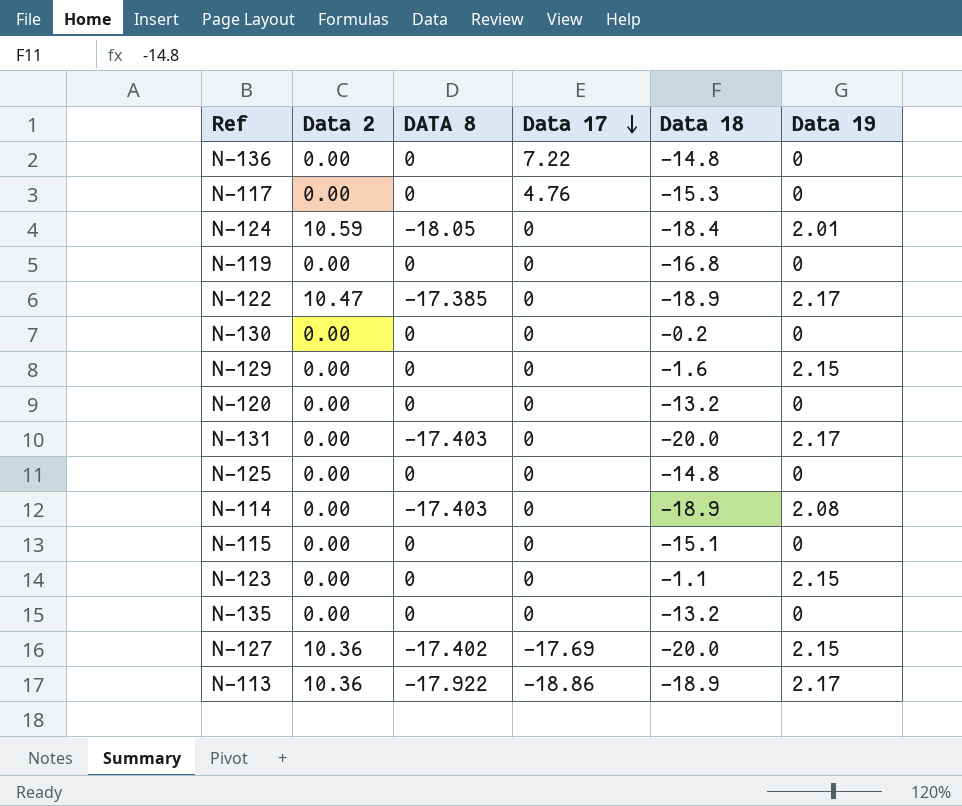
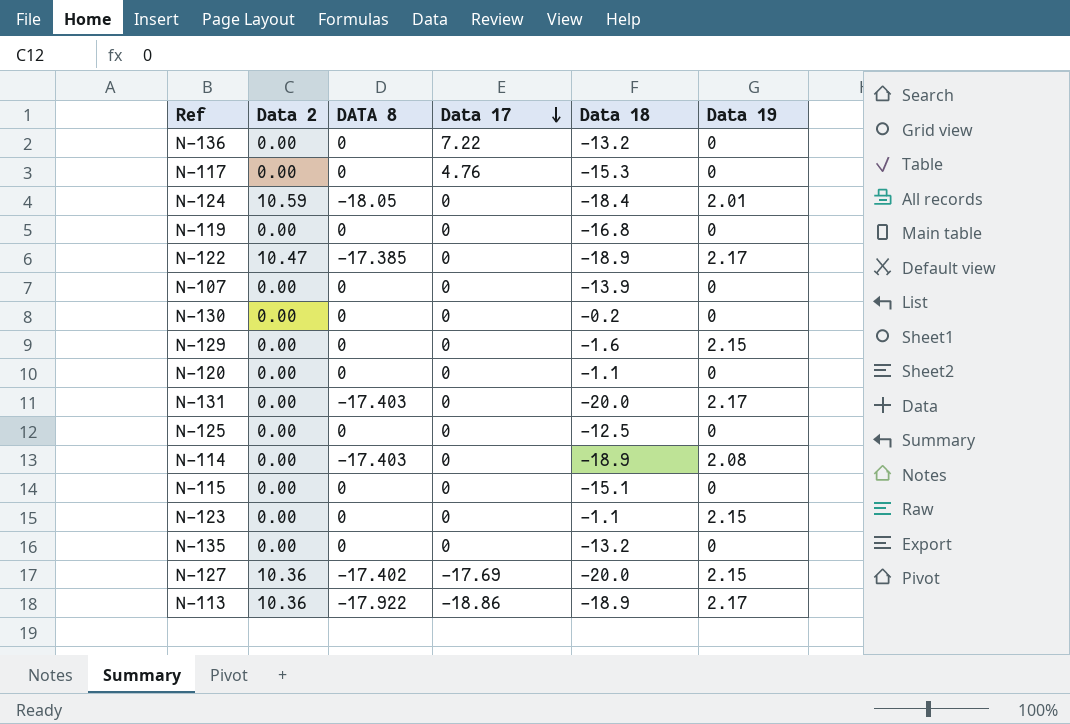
N-136 | Data 18: -14.8 -> -13.2
row N-107: none -> 0.00 | 0 | 0 | -13.9 | 0
N-120 | Data 18: -13.2 -> -1.1
N-125 | Data 18: -14.8 -> -12.5

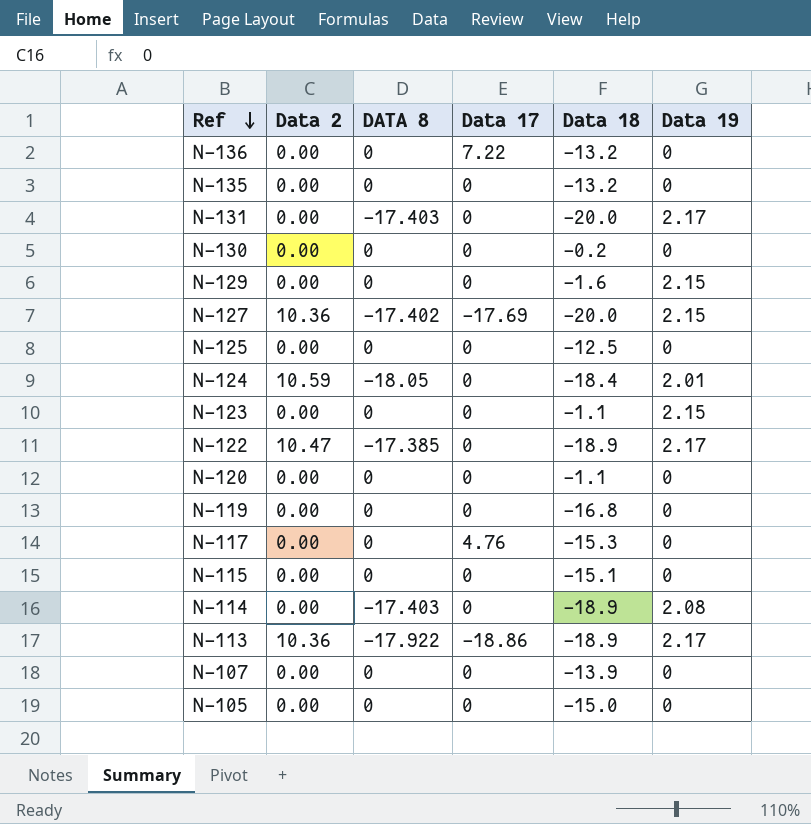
row order: Data 17 descending -> Ref descending
row N-105: none -> 0.00 | 0 | 0 | -15.0 | 0

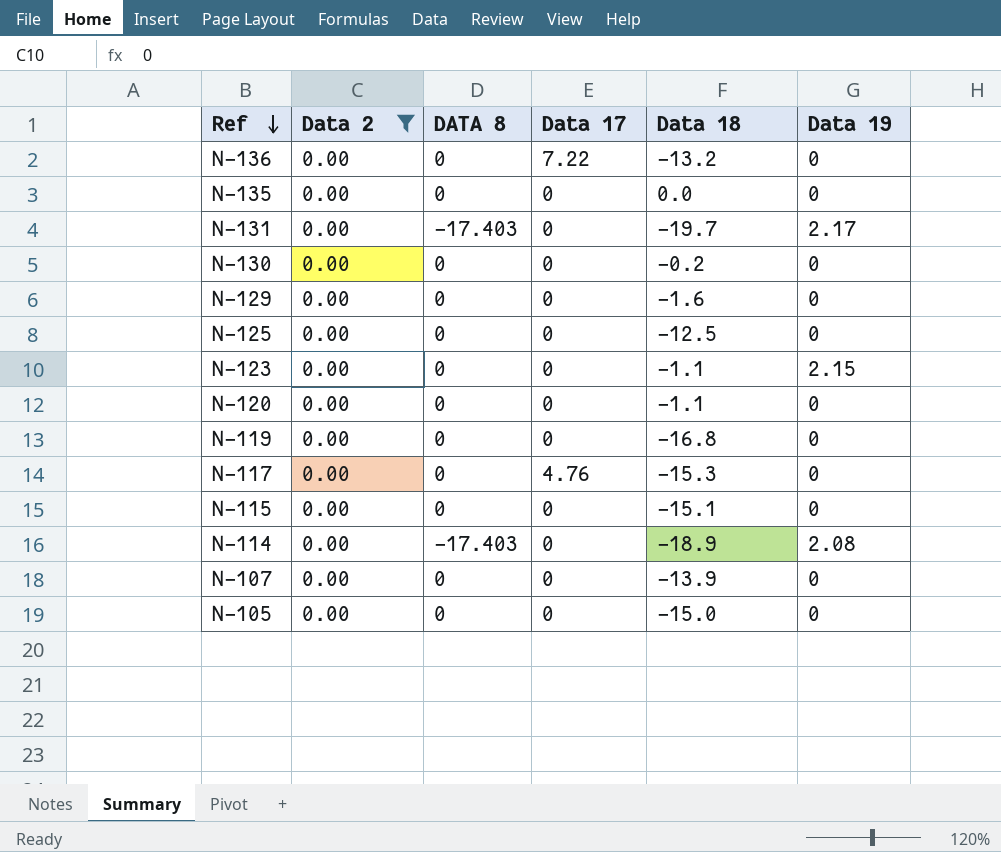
filter: none -> Data 2 = 0.00
N-135 | Data 18: -13.2 -> 0.0
N-131 | Data 18: -20.0 -> -19.7
N-129 | Data 19: 2.15 -> 0

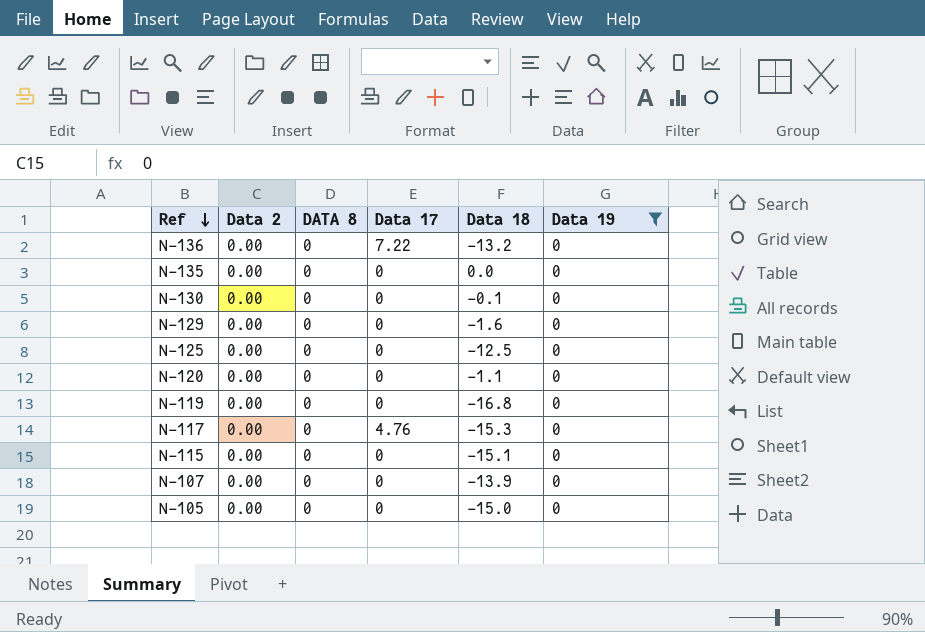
filter: Data 2 = 0.00 -> Data 19 = 0
N-130 | Data 18: -0.2 -> -0.1

